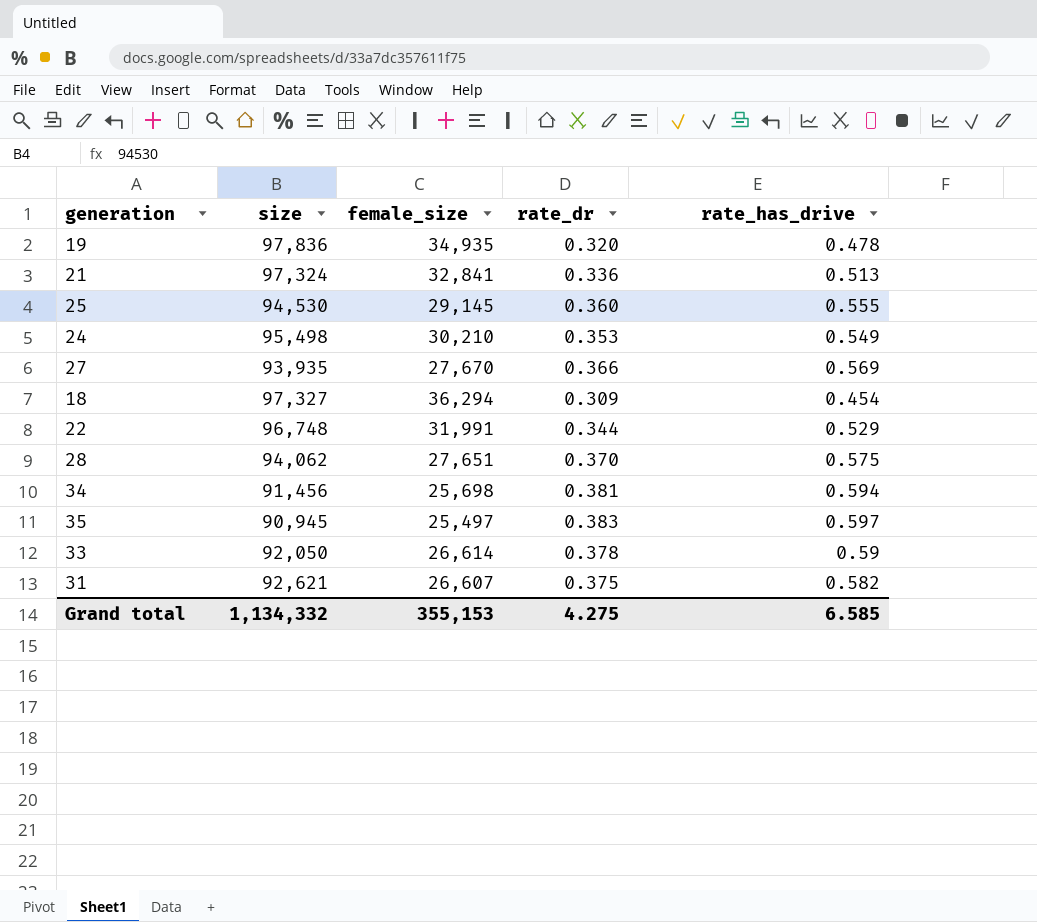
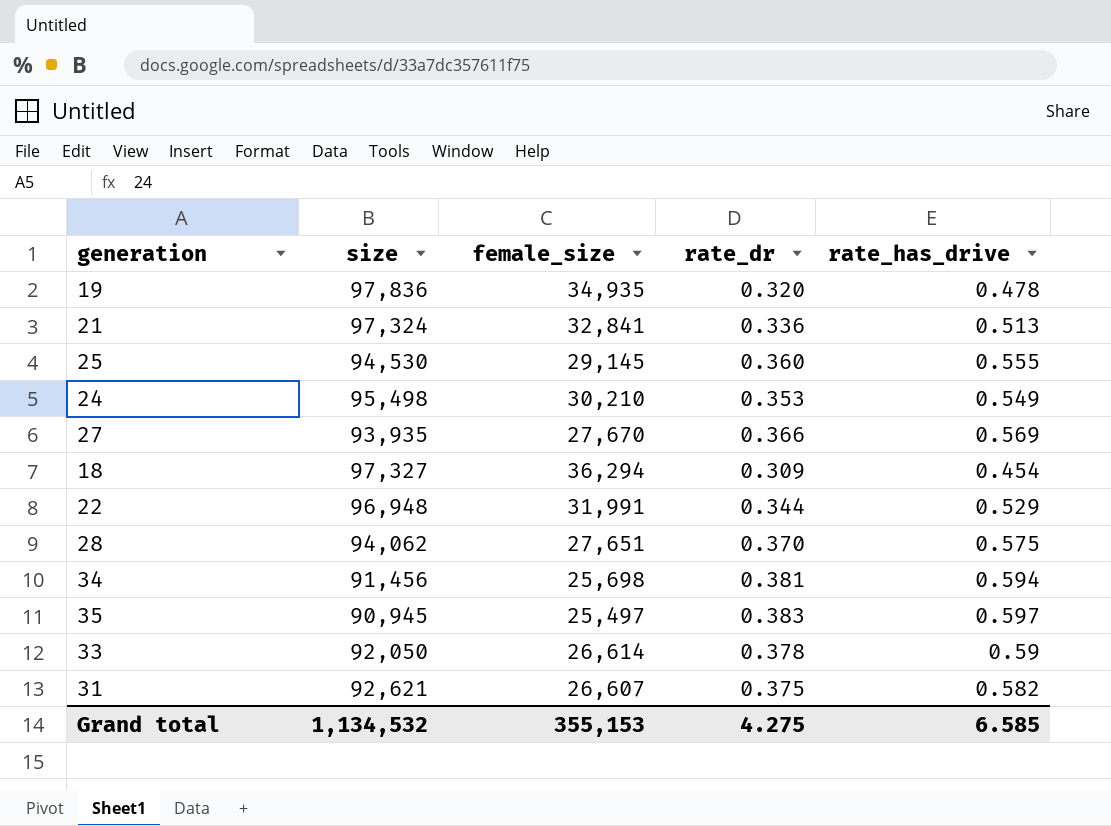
22 | size: 96,748 -> 96,948
Grand total | size: 1,134,332 -> 1,134,532

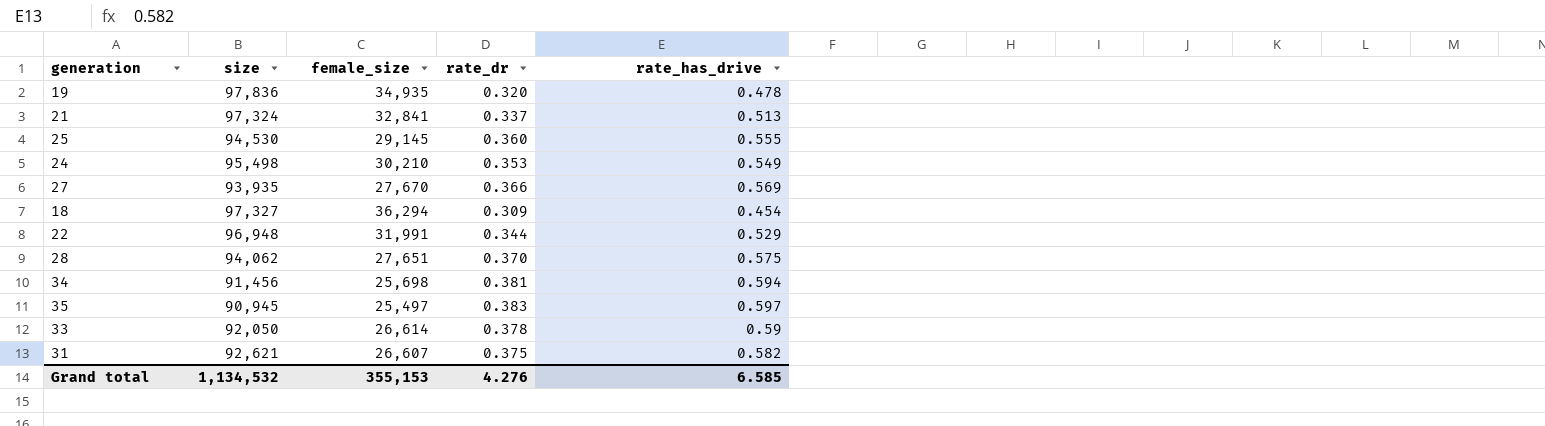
21 | rate_dr: 0.336 -> 0.337
Grand total | rate_dr: 4.275 -> 4.276

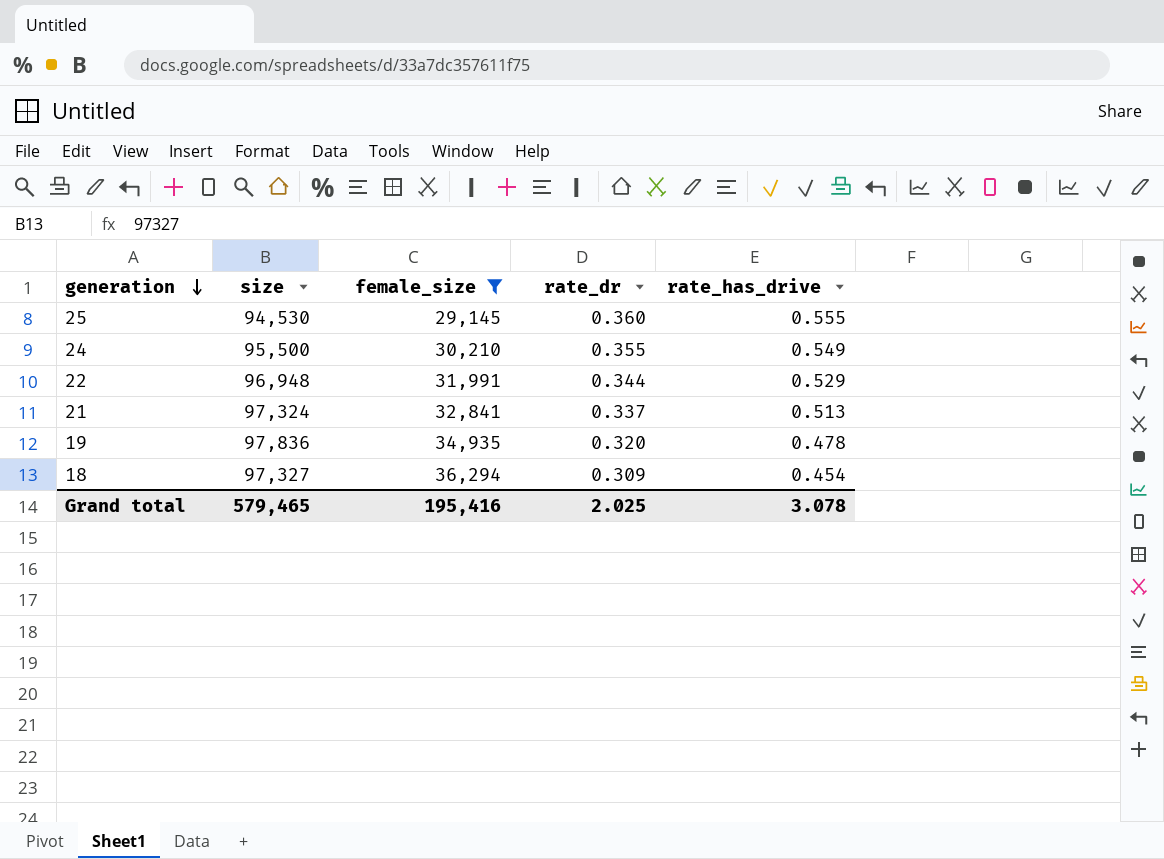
filter: none -> female_size >= 29,145
row order: none -> generation descending
24 | size: 95,498 -> 95,500
24 | rate_dr: 0.353 -> 0.355
Grand total | size: 1,134,532 -> 579,465
Grand total | female_size: 355,153 -> 195,416
Grand total | rate_dr: 4.276 -> 2.025
Grand total | rate_has_drive: 6.585 -> 3.078

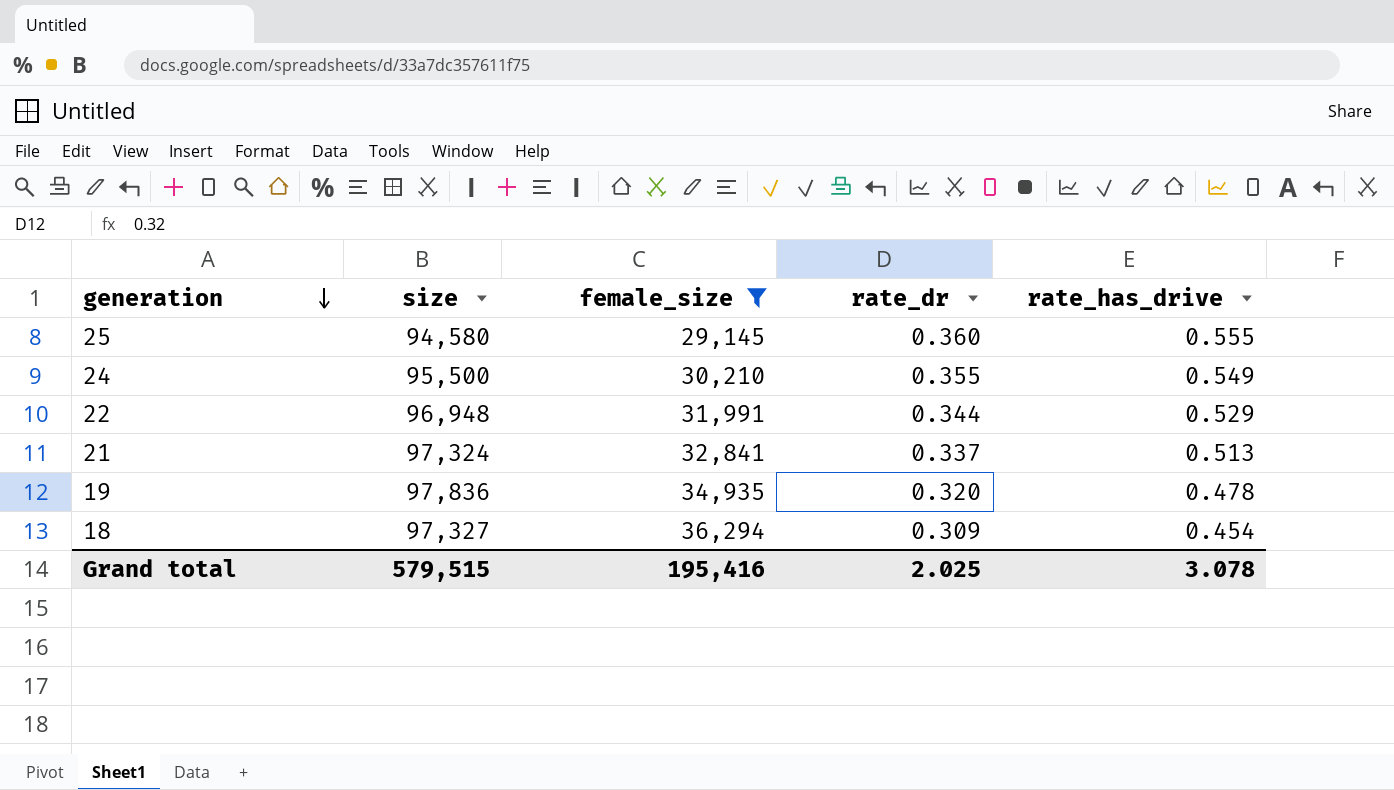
25 | size: 94,530 -> 94,580
Grand total | size: 579,465 -> 579,515

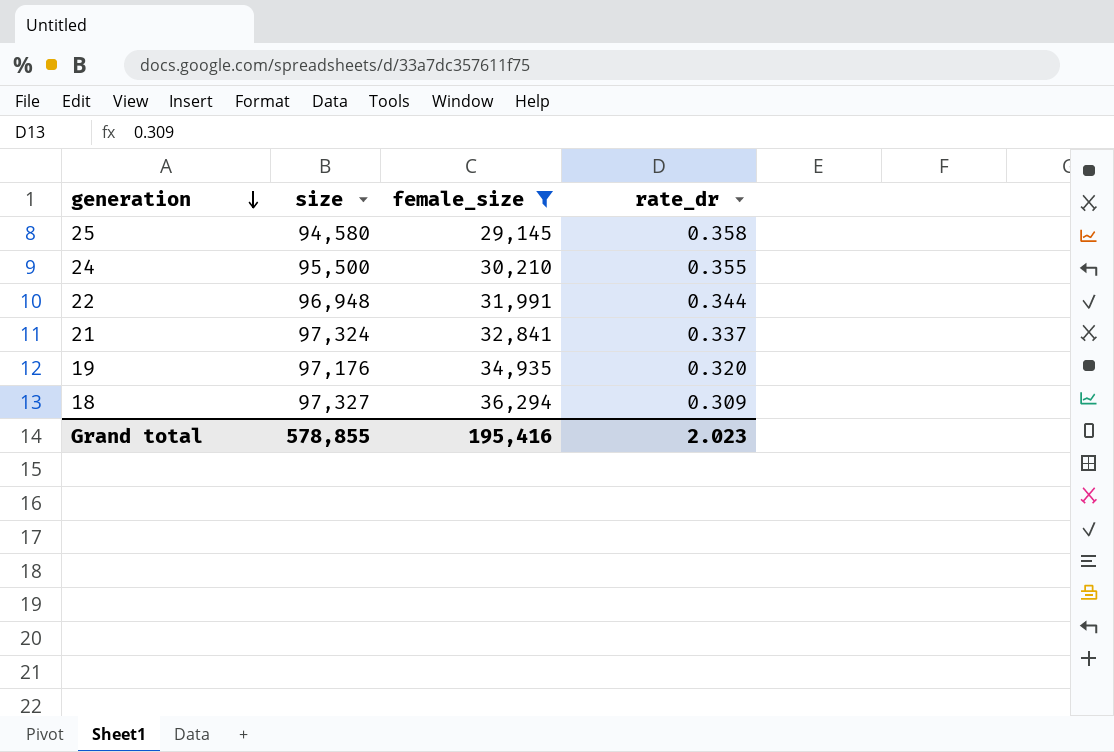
column rate_has_drive | position: 5 -> none
25 | rate_dr: 0.360 -> 0.358
19 | size: 97,836 -> 97,176
Grand total | size: 579,515 -> 578,855
Grand total | rate_dr: 2.025 -> 2.023

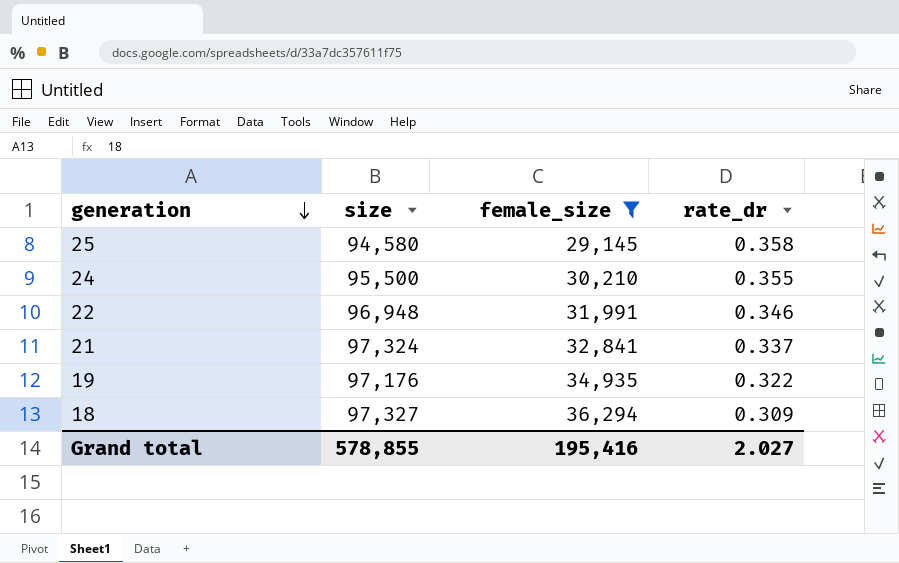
22 | rate_dr: 0.344 -> 0.346
19 | rate_dr: 0.320 -> 0.322
Grand total | rate_dr: 2.023 -> 2.027

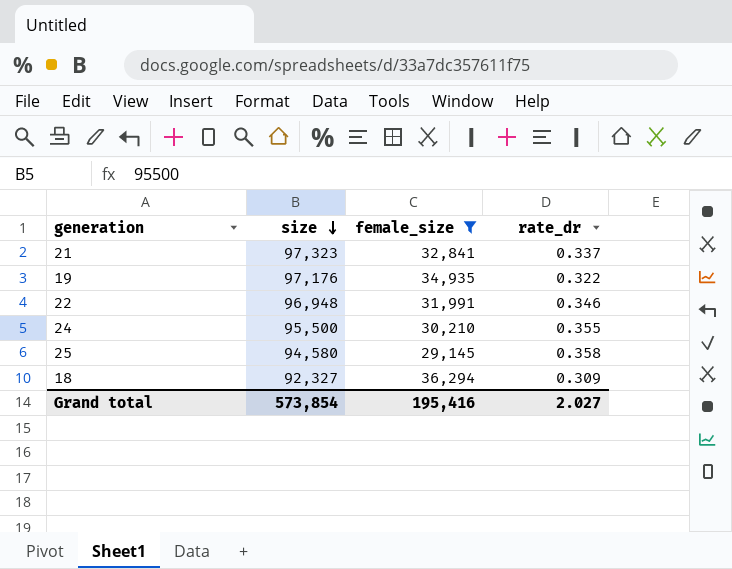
row order: generation descending -> size descending
21 | size: 97,324 -> 97,323
18 | size: 97,327 -> 92,327
Grand total | size: 578,855 -> 573,854

